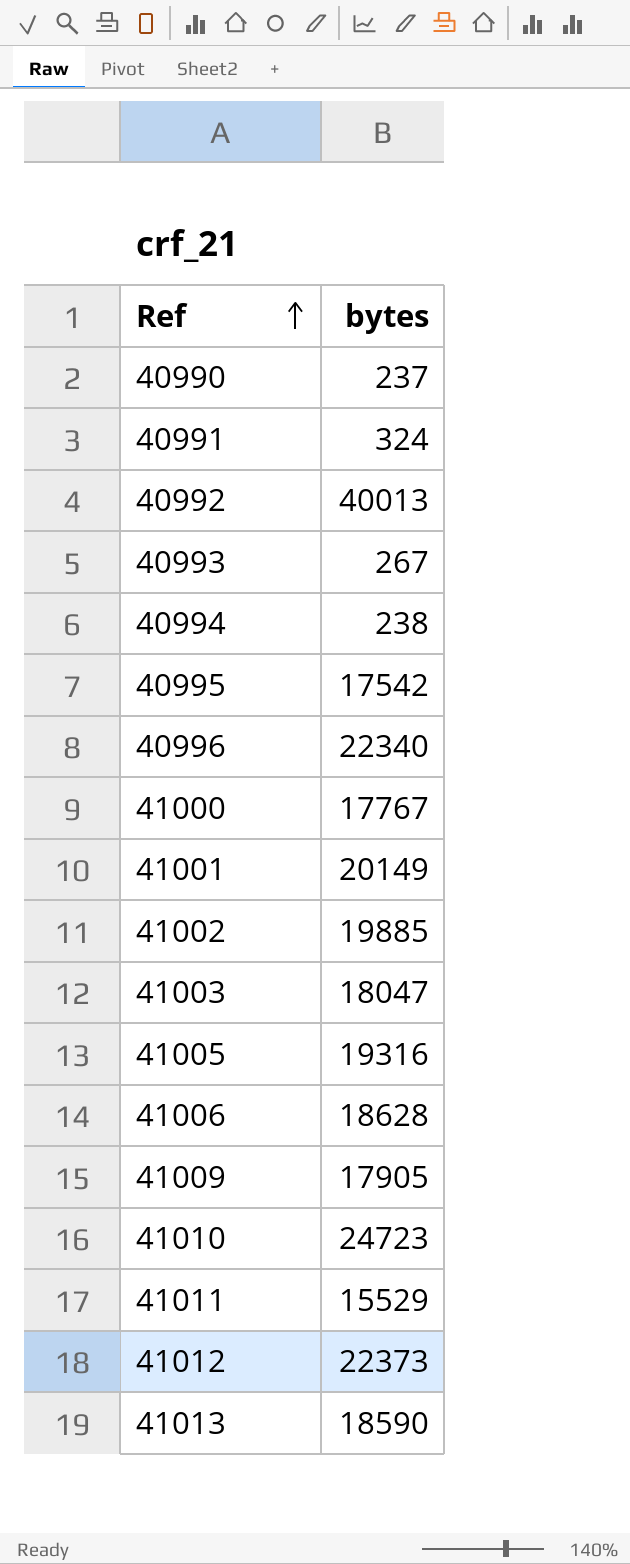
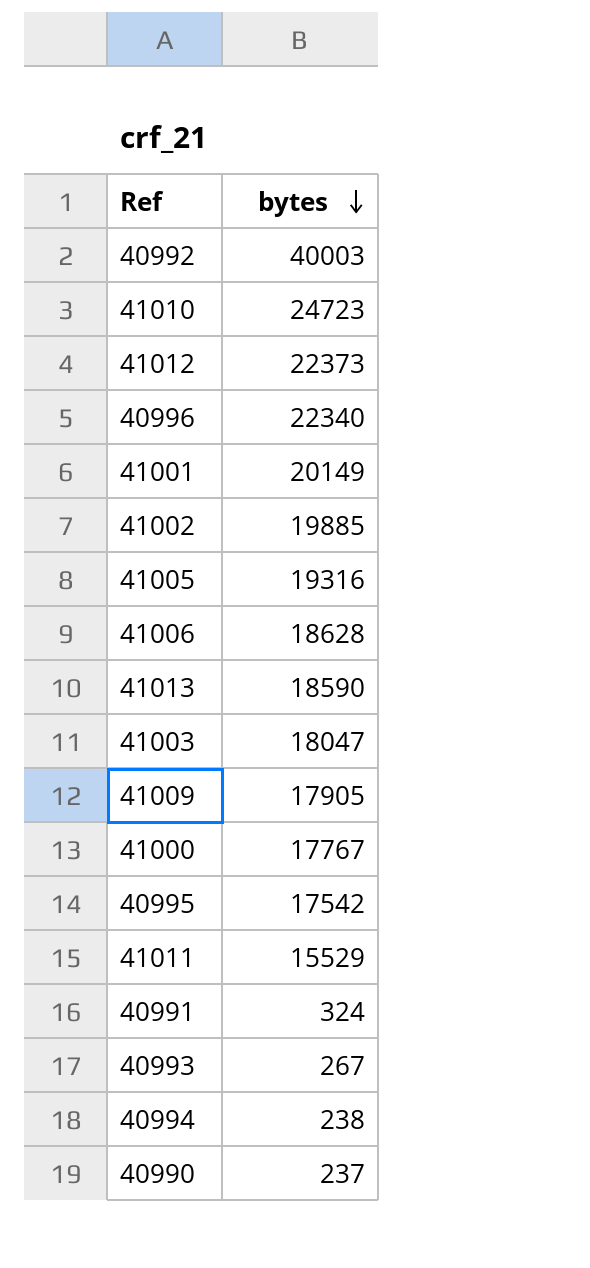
row order: Ref ascending -> bytes descending
40992 | bytes: 40013 -> 40003

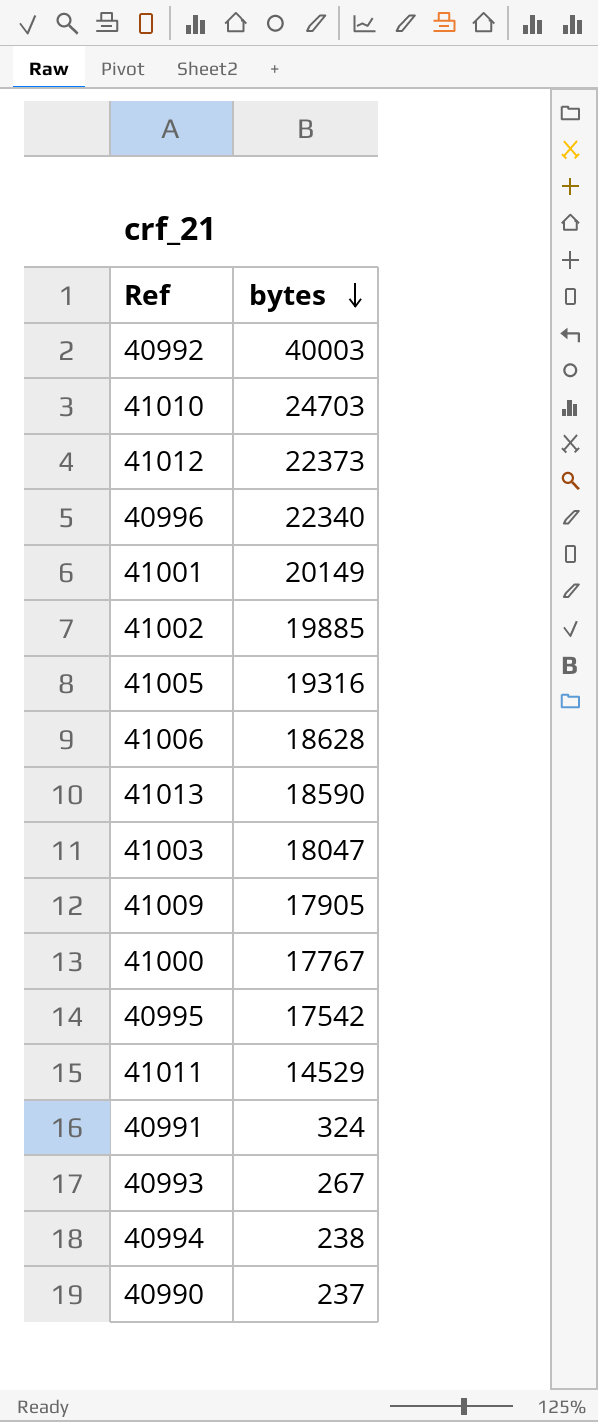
41010 | bytes: 24723 -> 24703
41011 | bytes: 15529 -> 14529

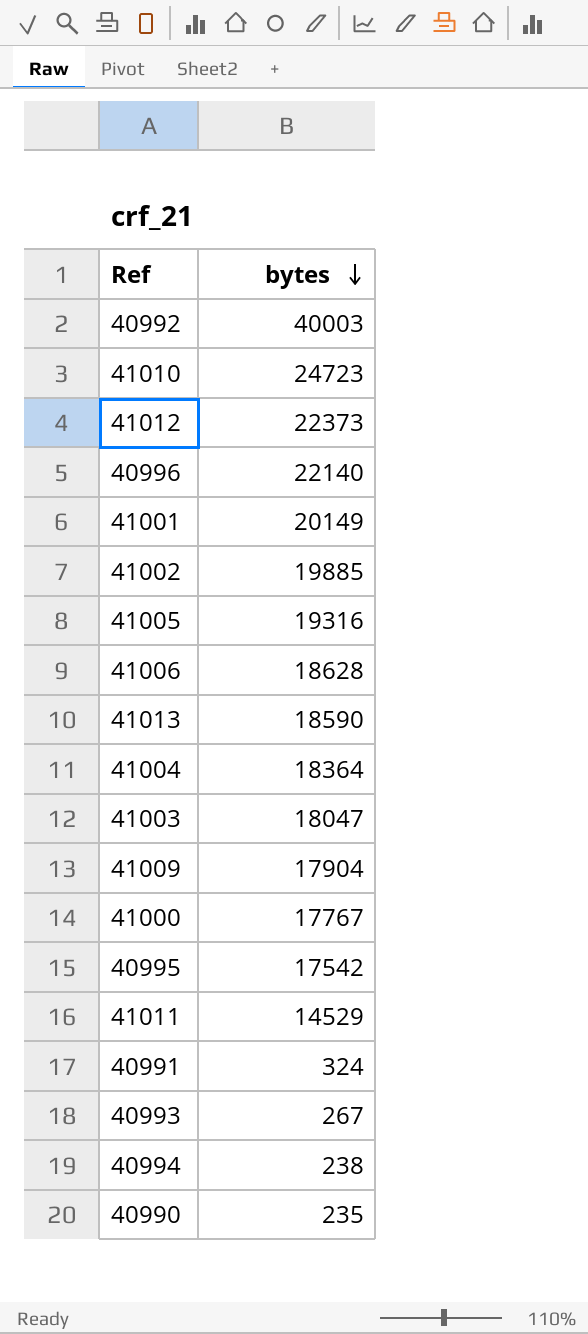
41010 | bytes: 24703 -> 24723
40996 | bytes: 22340 -> 22140
row 41004: none -> 18364
41009 | bytes: 17905 -> 17904
40990 | bytes: 237 -> 235

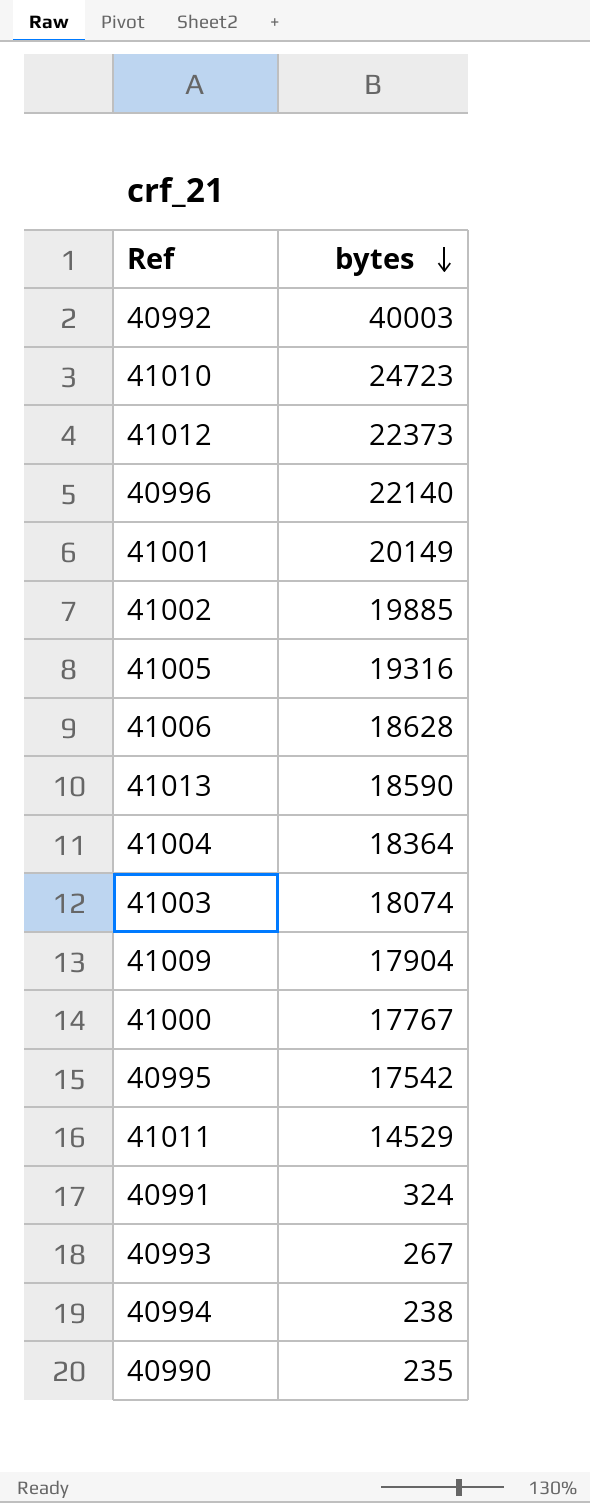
41003 | bytes: 18047 -> 18074

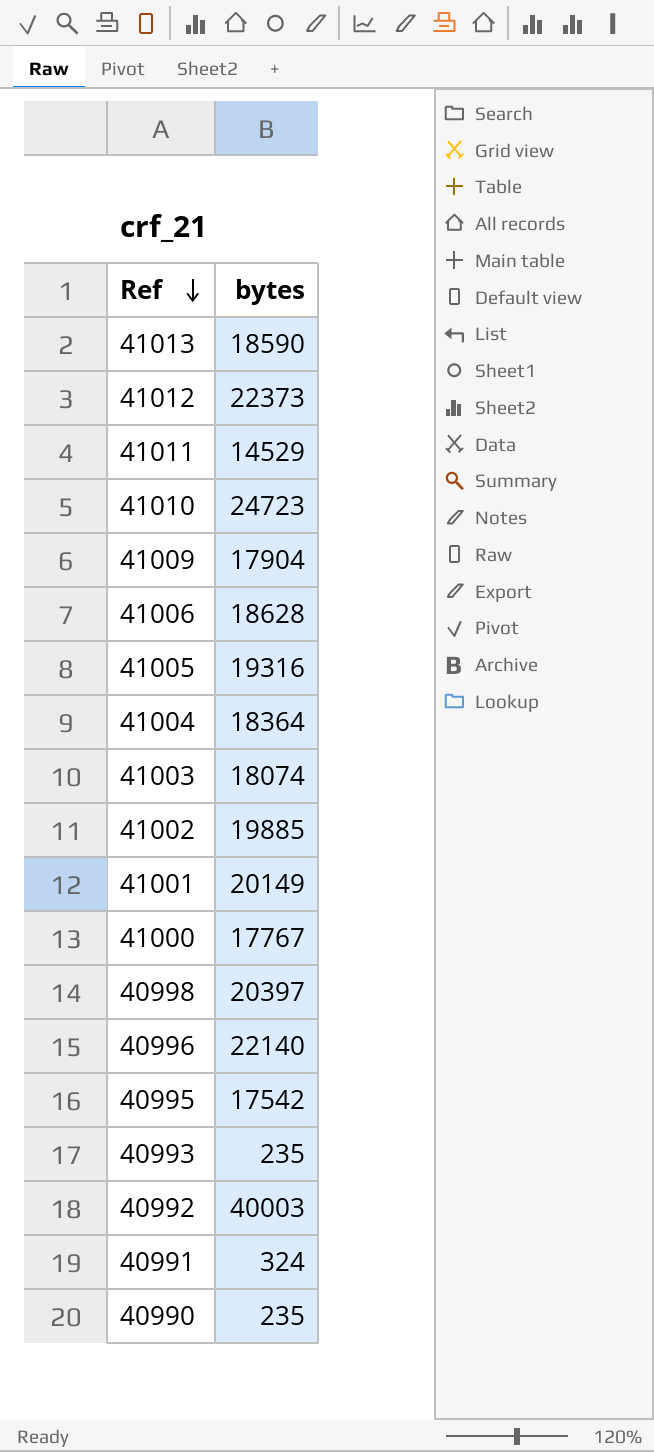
row order: bytes descending -> Ref descending
row 40994: 238 -> none
row 40998: none -> 20397
40993 | bytes: 267 -> 235

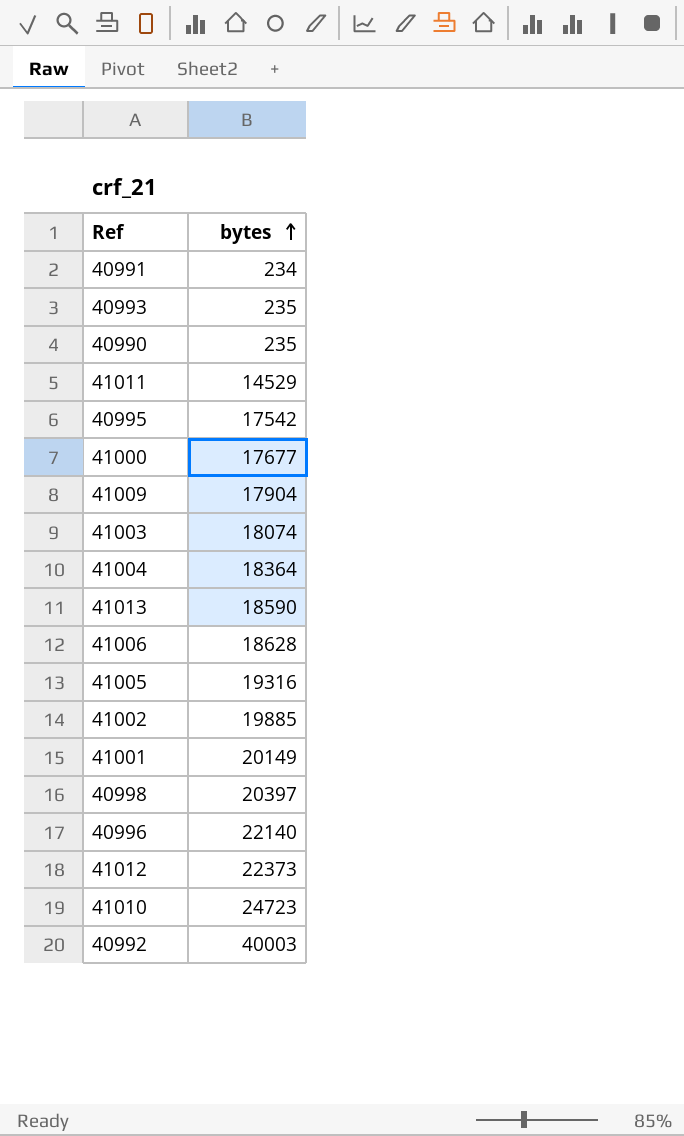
row order: Ref descending -> bytes ascending
40991 | bytes: 324 -> 234
41000 | bytes: 17767 -> 17677

